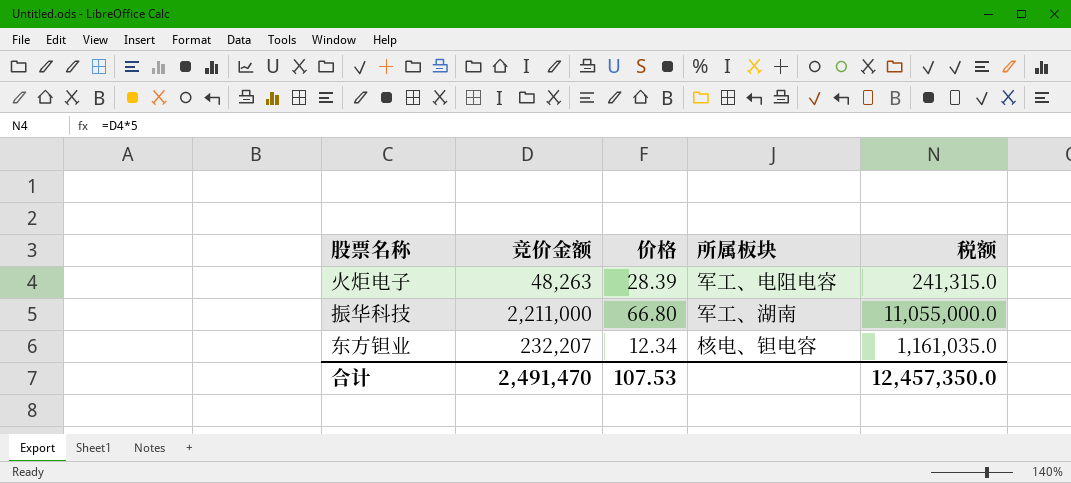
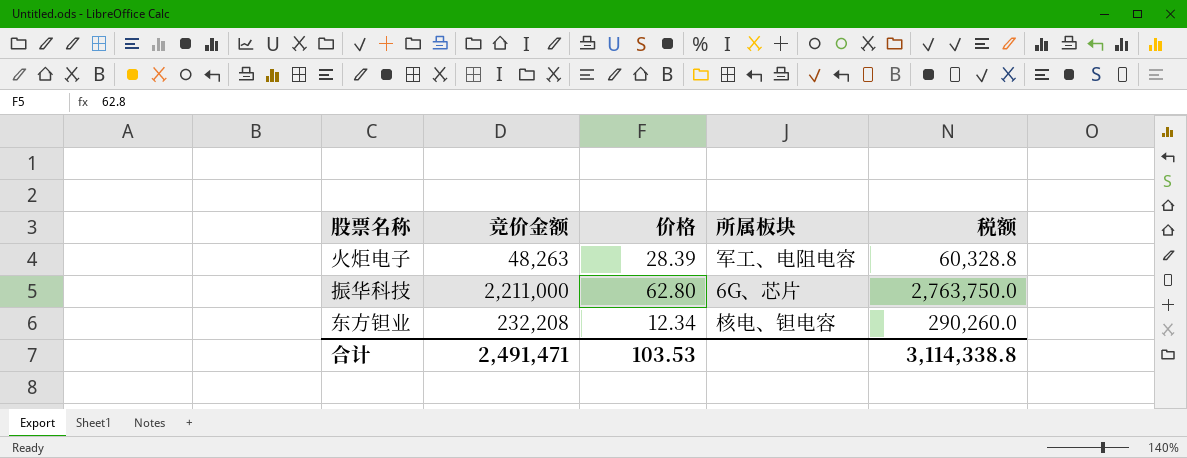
column 税额 | formula: [竞价金额] * 5 -> [竞价金额] * 1.25
振华科技 | 价格: 66.80 -> 62.80
振华科技 | 所属板块: 军工、湖南 -> 6G、芯片
东方钽业 | 竞价金额: 232,207 -> 232,208
合计 | 竞价金额: 2,491,470 -> 2,491,471
合计 | 价格: 107.53 -> 103.53
合计 | 税额: 12,457,350.0 -> 3,114,338.8

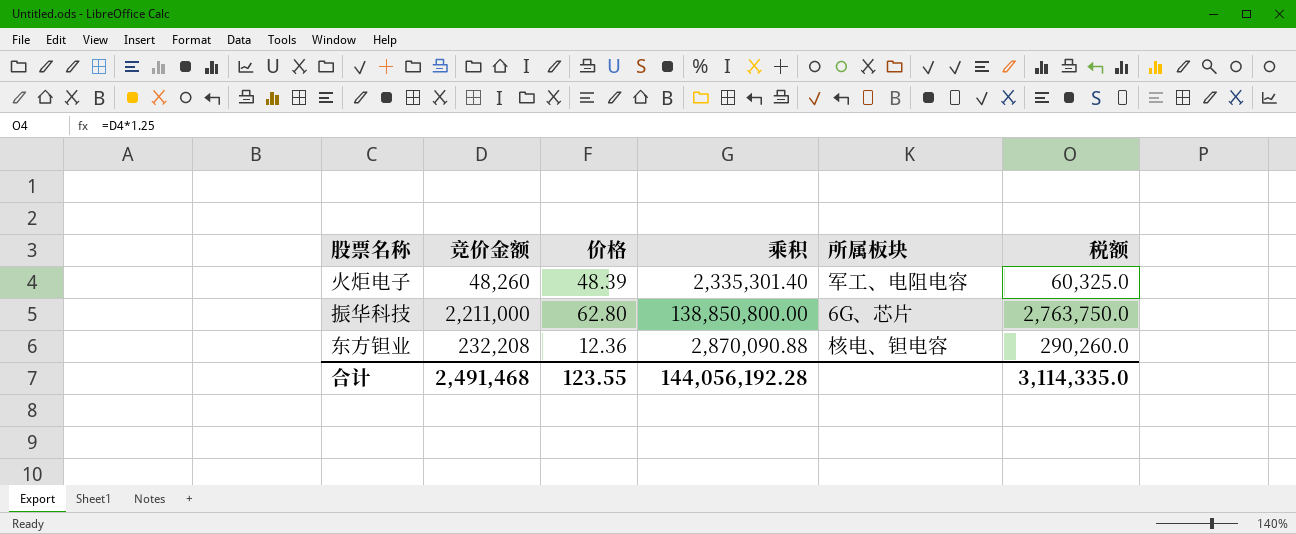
column 乘积 | formula: none -> [竞价金额] * [价格]
火炬电子 | 竞价金额: 48,263 -> 48,260
火炬电子 | 价格: 28.39 -> 48.39
火炬电子 | 税额: 60,328.8 -> 60,325.0
东方钽业 | 价格: 12.34 -> 12.36
合计 | 竞价金额: 2,491,471 -> 2,491,468
合计 | 价格: 103.53 -> 123.55
合计 | 税额: 3,114,338.8 -> 3,114,335.0

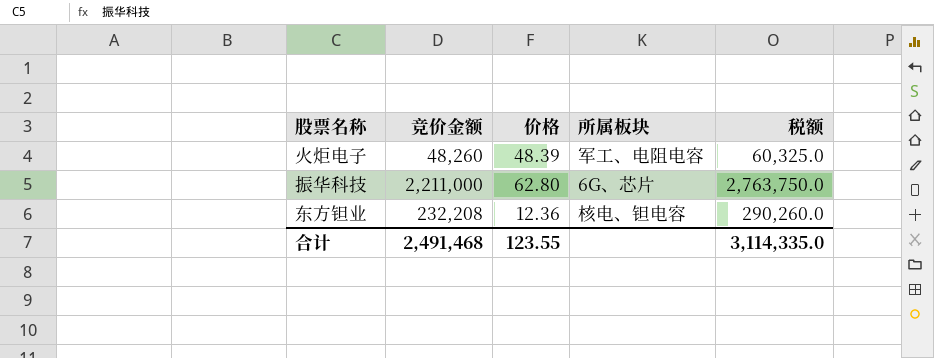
column 乘积 | formula: [竞价金额] * [价格] -> none

